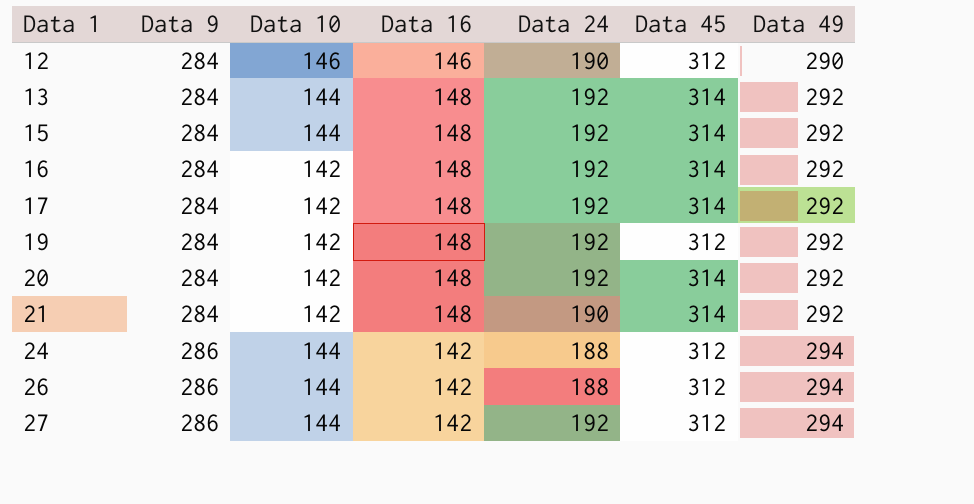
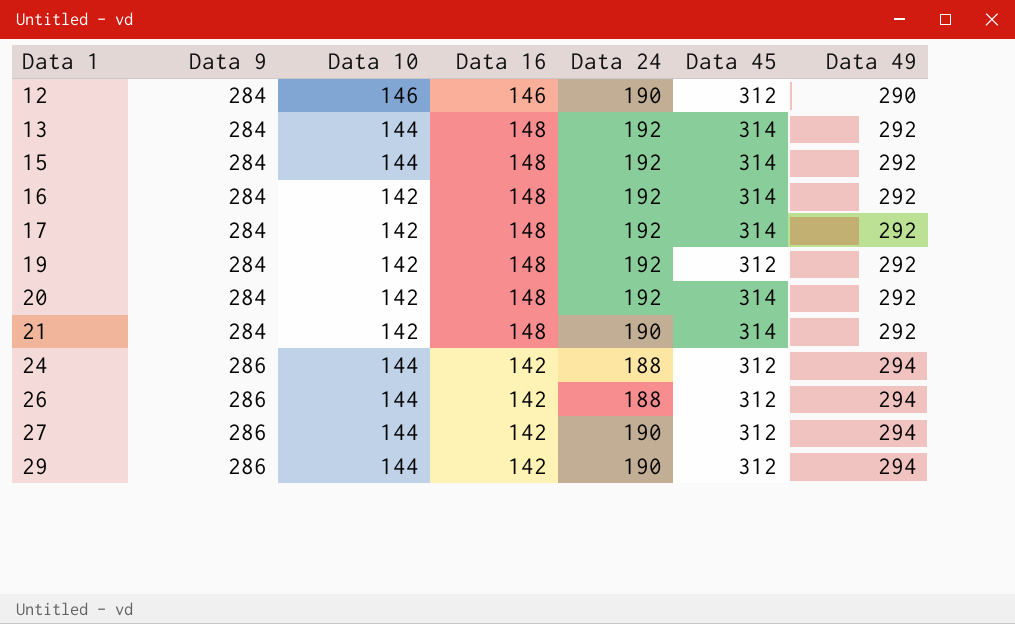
27 | Data 24: 192 -> 190
row 29: none -> 286 | 144 | 142 | 190 | 312 | 294

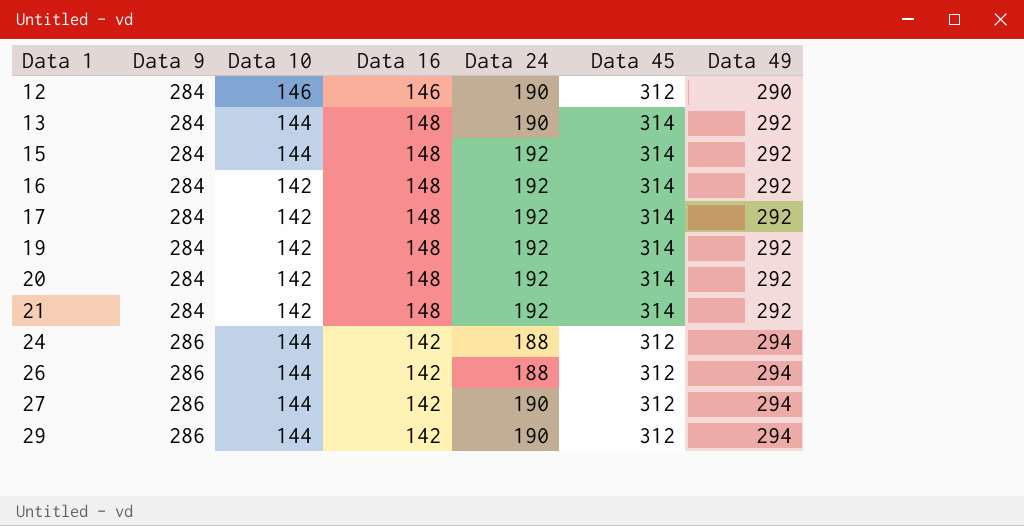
13 | Data 24: 192 -> 190
19 | Data 45: 312 -> 314
21 | Data 24: 190 -> 192

